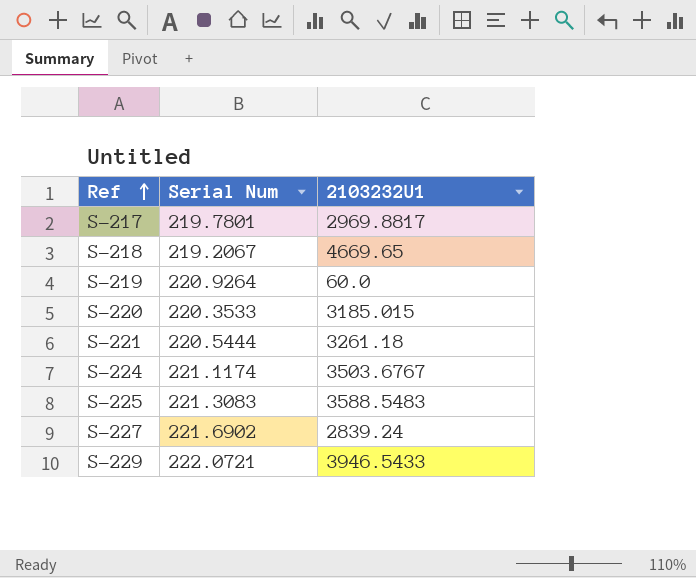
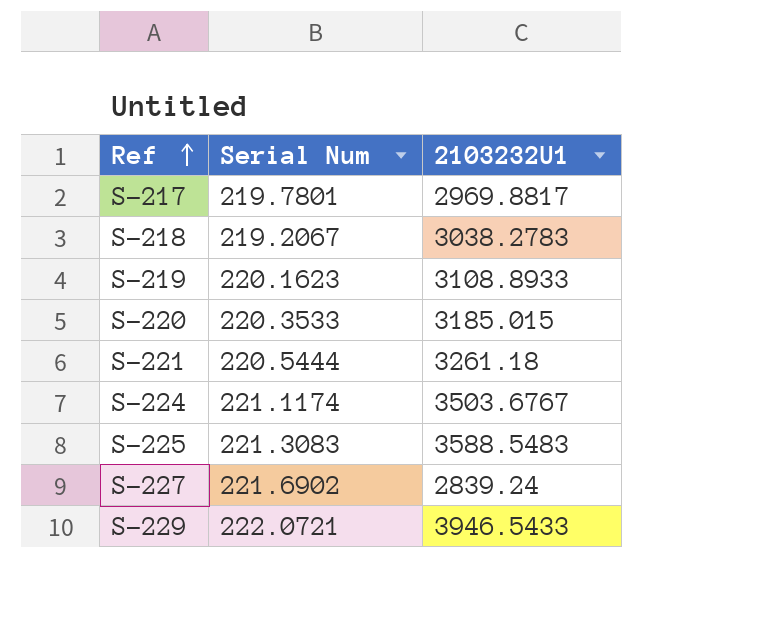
S-218 | 2103232U1: 4669.65 -> 3038.2783
S-219 | Serial Num: 220.9264 -> 220.1623
S-219 | 2103232U1: 60.0 -> 3108.8933

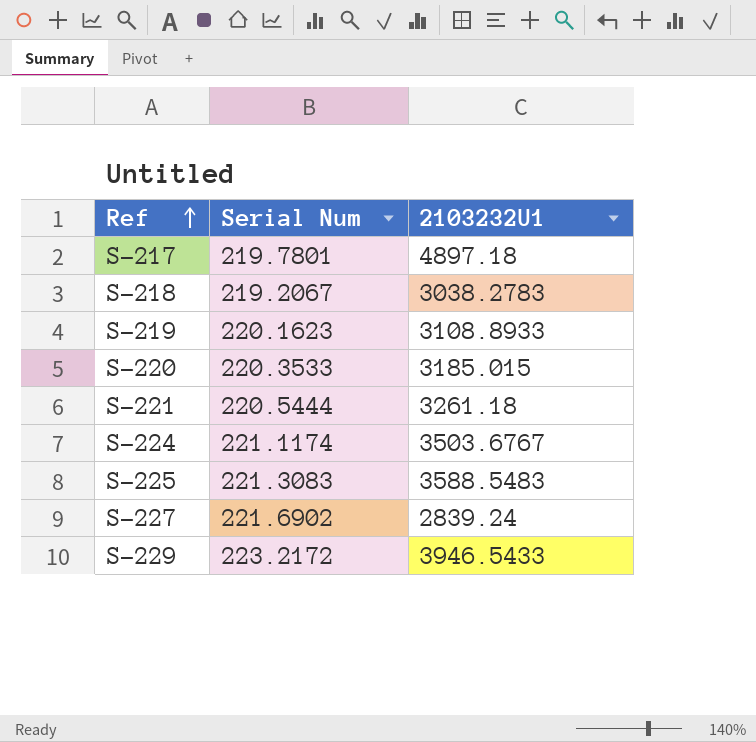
S-217 | 2103232U1: 2969.8817 -> 4897.18
S-229 | Serial Num: 222.0721 -> 223.2172

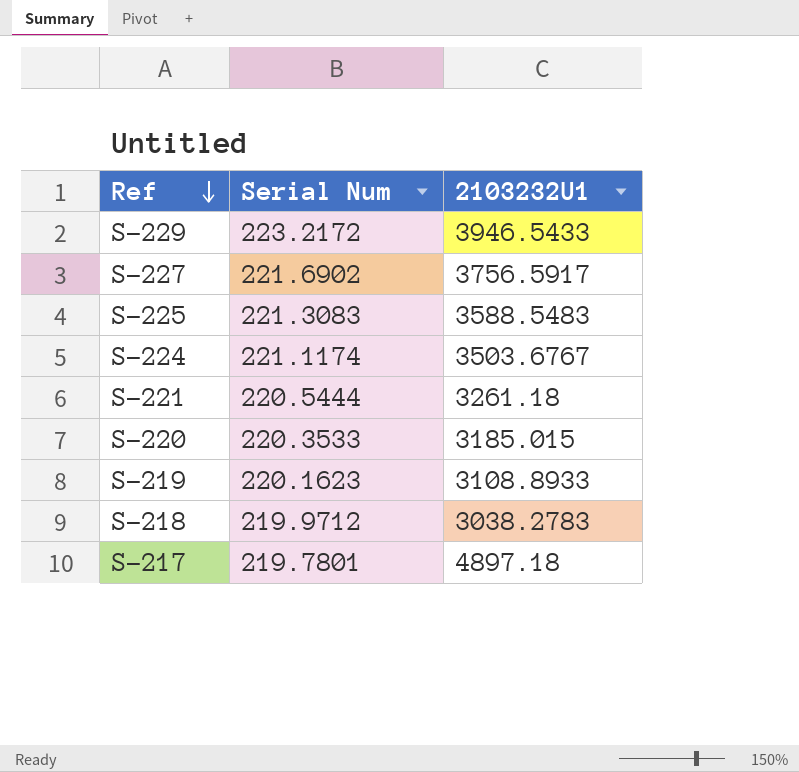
row order: Ref ascending -> Ref descending
S-227 | 2103232U1: 2839.24 -> 3756.5917
S-218 | Serial Num: 219.2067 -> 219.9712

